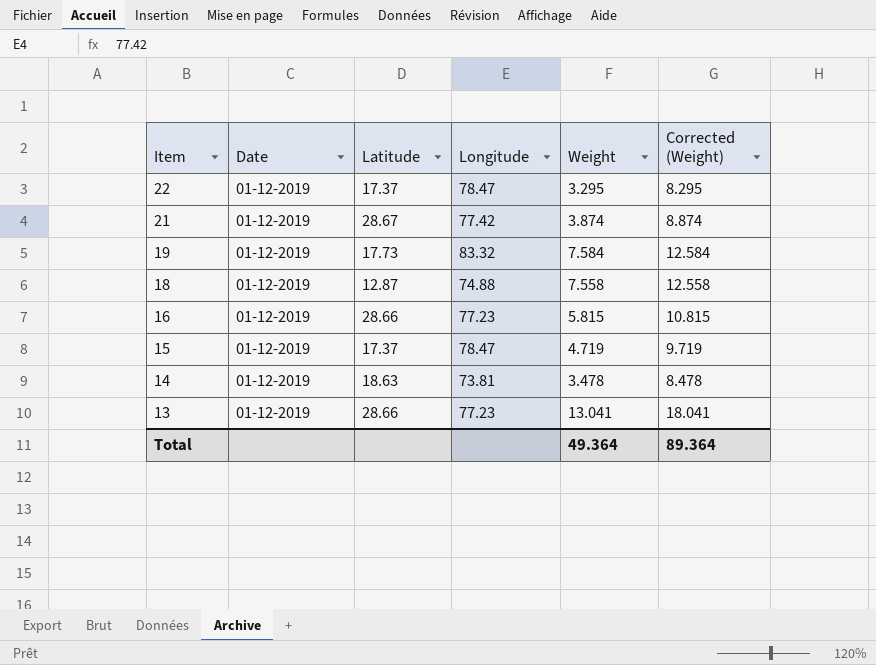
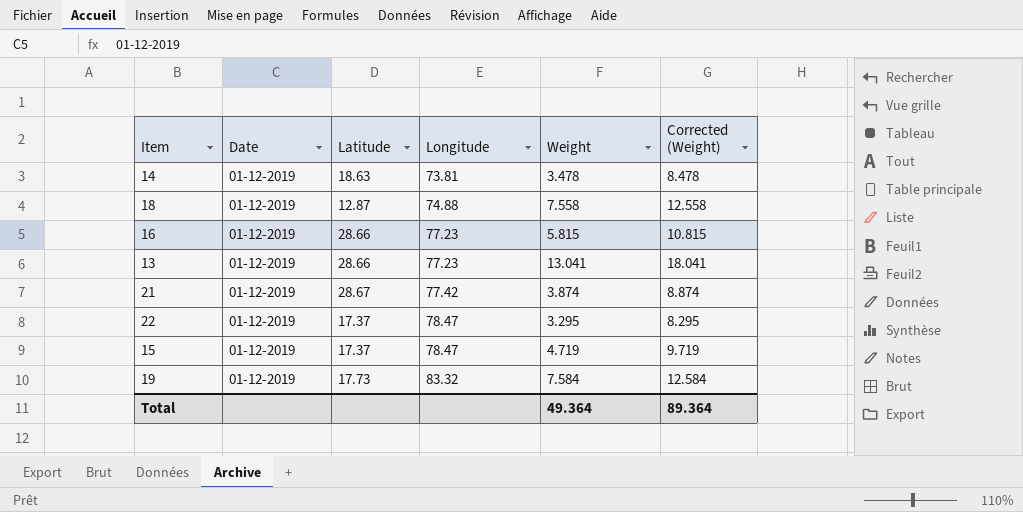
row order: Item descending -> Longitude ascending

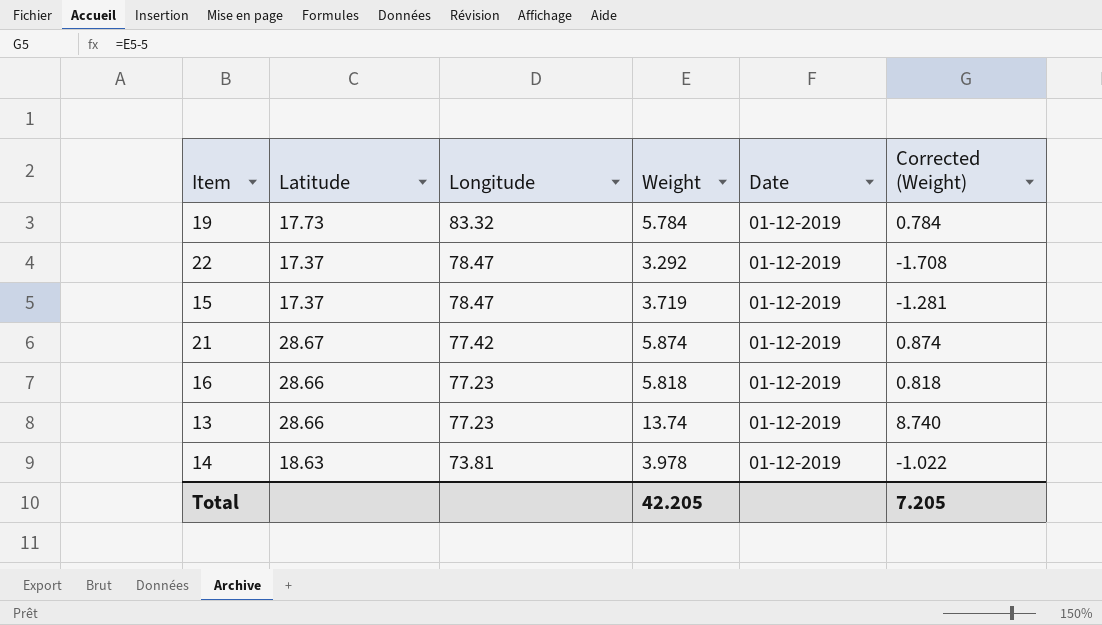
row order: Longitude ascending -> Longitude descending
column Date | position: 2 -> 5
column Corrected (Weight) | formula: [Weight] + 5 -> [Weight] - 5
row 18: 01-12-2019 | 12.87 | 74.88 | 7.558 | 12.558 -> none
19 | Weight: 7.584 -> 5.784
22 | Weight: 3.295 -> 3.292
15 | Weight: 4.719 -> 3.719
21 | Weight: 3.874 -> 5.874
16 | Weight: 5.815 -> 5.818
13 | Weight: 13.041 -> 13.74
14 | Weight: 3.478 -> 3.978
Total | Weight: 49.364 -> 42.205
Total | Corrected (Weight): 89.364 -> 7.205

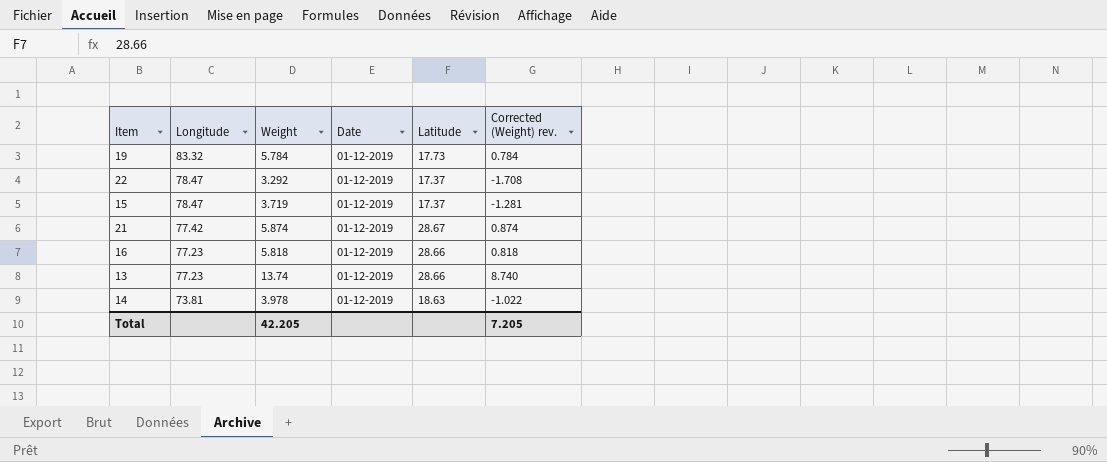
column Latitude | position: 2 -> 5
column name: Corrected (Weight) -> Corrected (Weight) rev.

